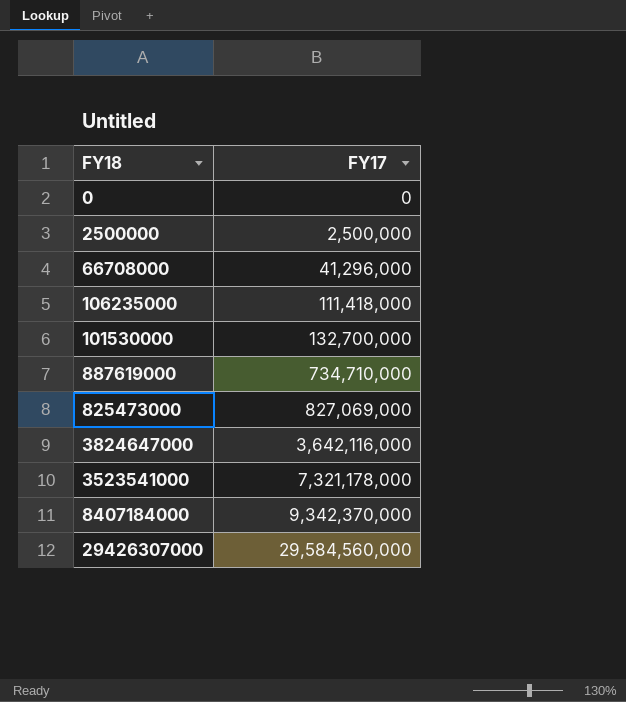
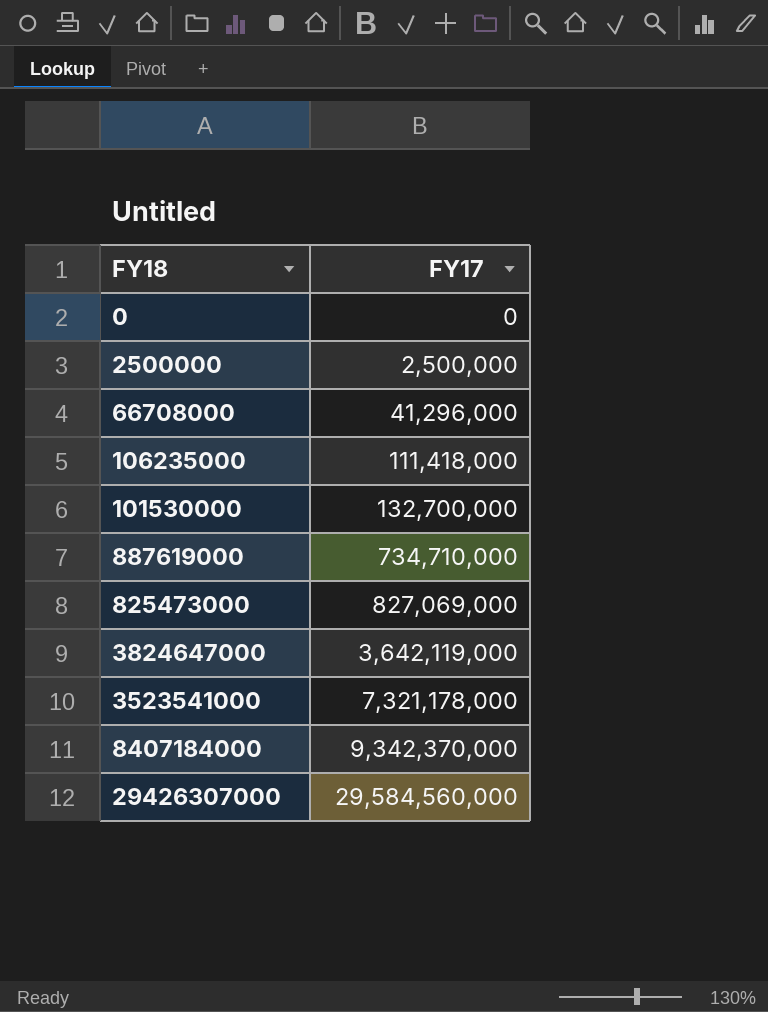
3824647000 | FY17: 3,642,116,000 -> 3,642,119,000

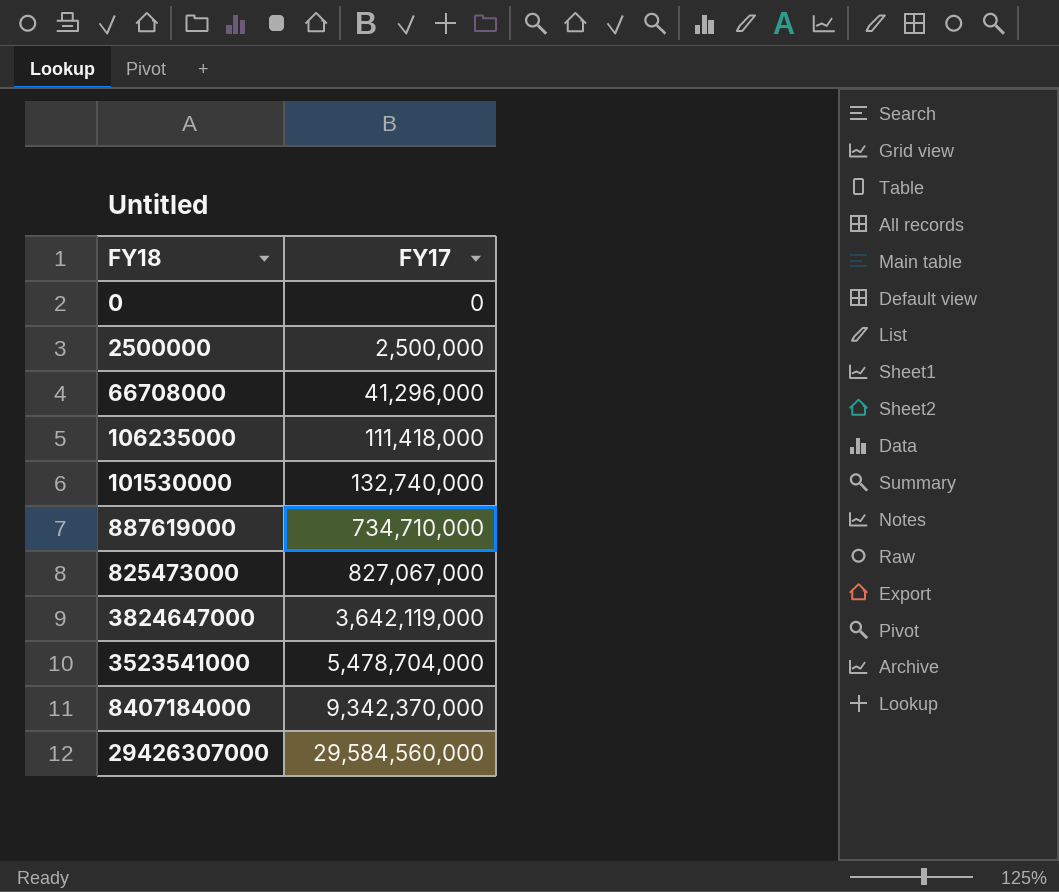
101530000 | FY17: 132,700,000 -> 132,740,000
825473000 | FY17: 827,069,000 -> 827,067,000
3523541000 | FY17: 7,321,178,000 -> 5,478,704,000

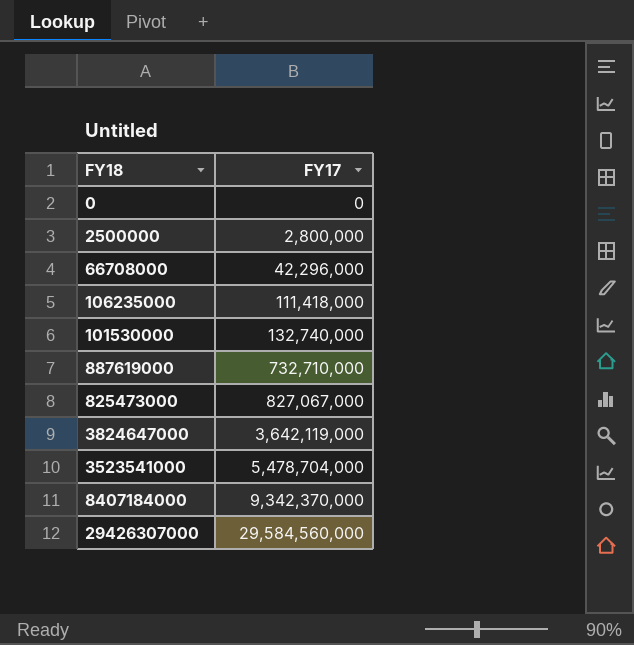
2500000 | FY17: 2,500,000 -> 2,800,000
66708000 | FY17: 41,296,000 -> 42,296,000
887619000 | FY17: 734,710,000 -> 732,710,000

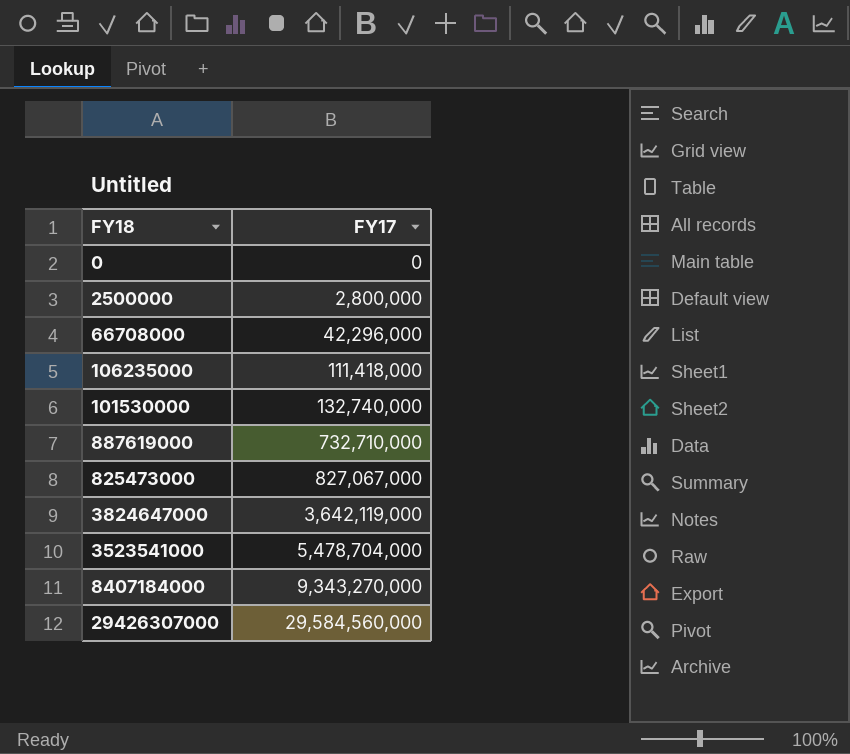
8407184000 | FY17: 9,342,370,000 -> 9,343,270,000

